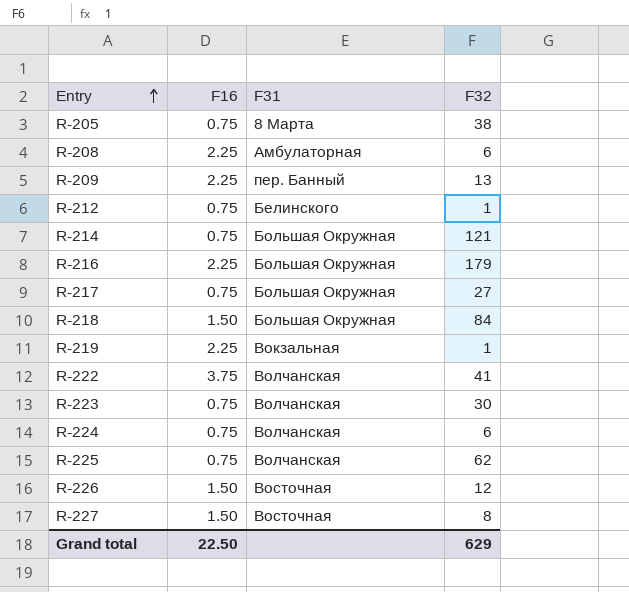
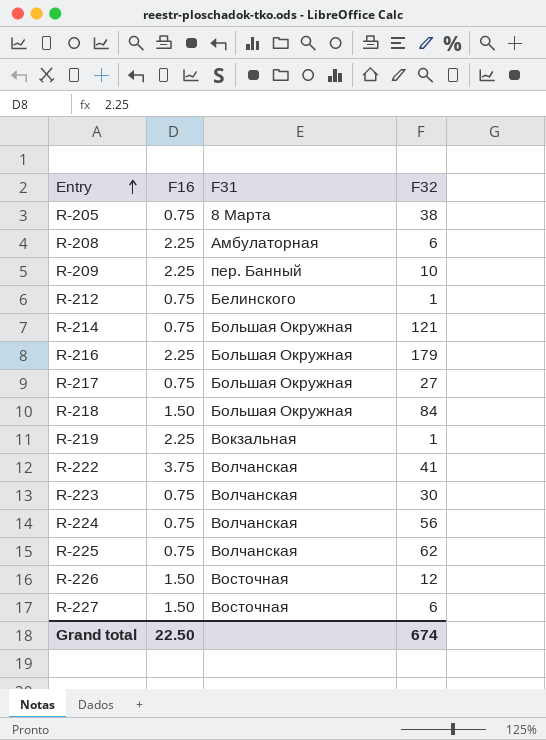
R-209 | F32: 13 -> 10
R-224 | F32: 6 -> 56
R-227 | F32: 8 -> 6
Grand total | F32: 629 -> 674

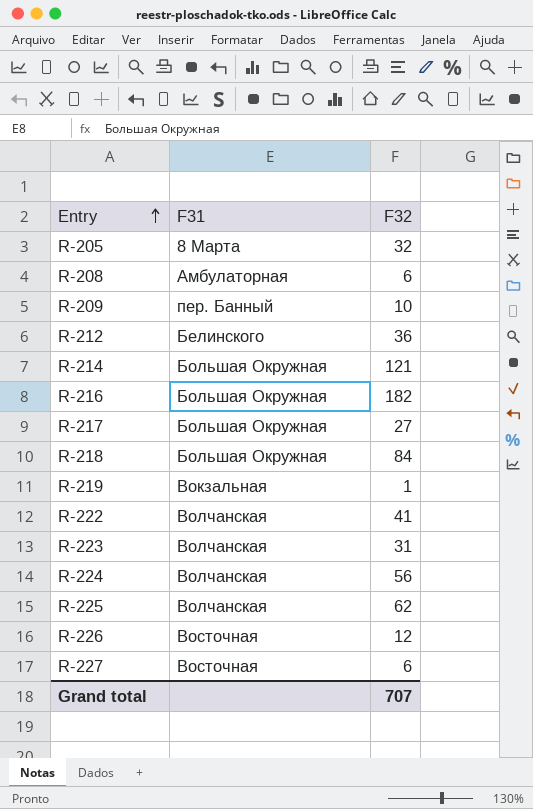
column F16 | position: 2 -> none
R-205 | F32: 38 -> 32
R-212 | F32: 1 -> 36
R-216 | F32: 179 -> 182
R-223 | F32: 30 -> 31
Grand total | F32: 674 -> 707

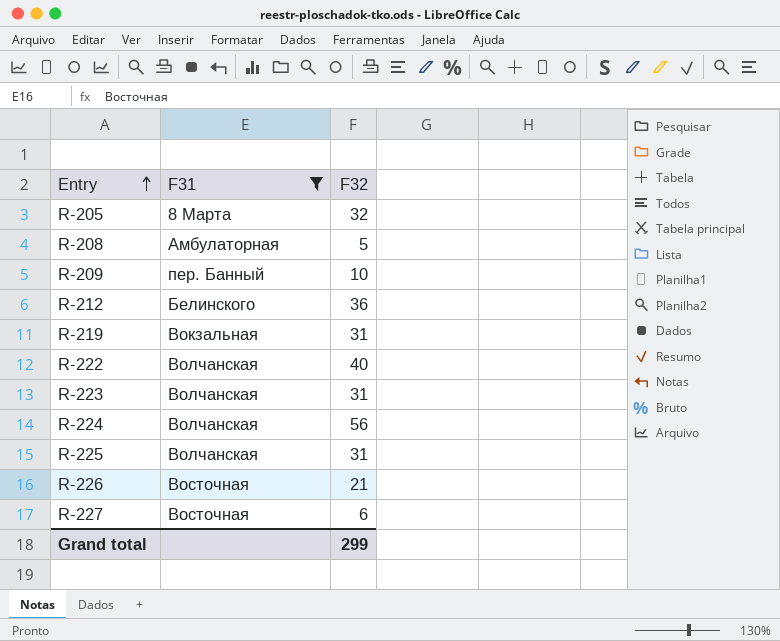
filter: none -> F31 != Большая Окружная
R-208 | F32: 6 -> 5
R-219 | F32: 1 -> 31
R-222 | F32: 41 -> 40
R-225 | F32: 62 -> 31
R-226 | F32: 12 -> 21
Grand total | F32: 707 -> 299

